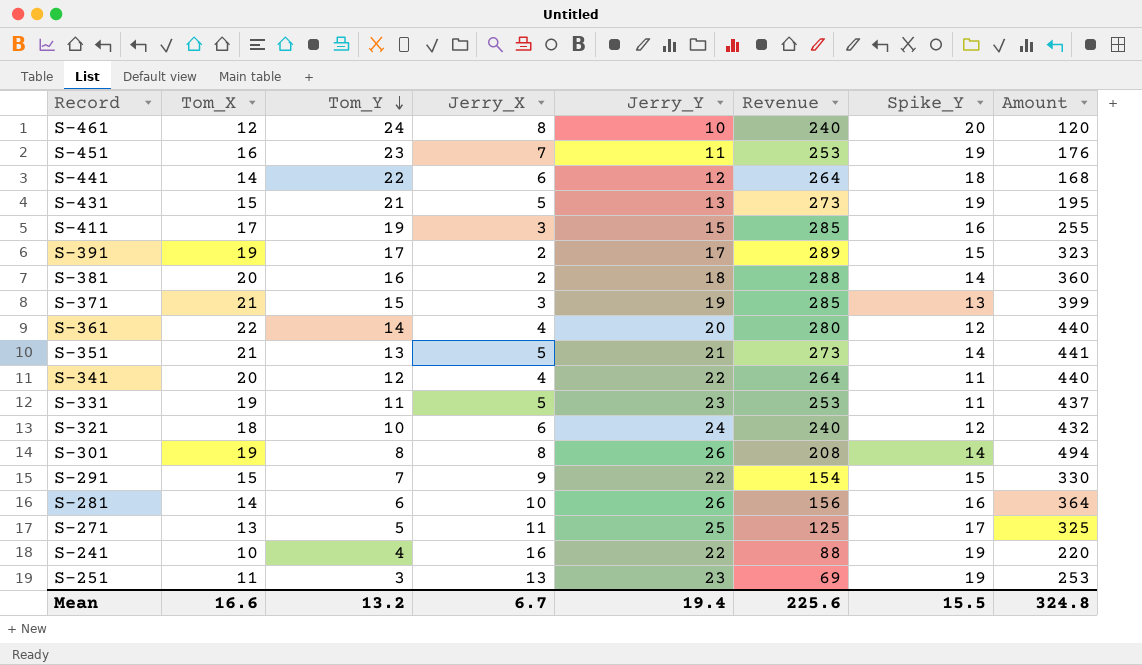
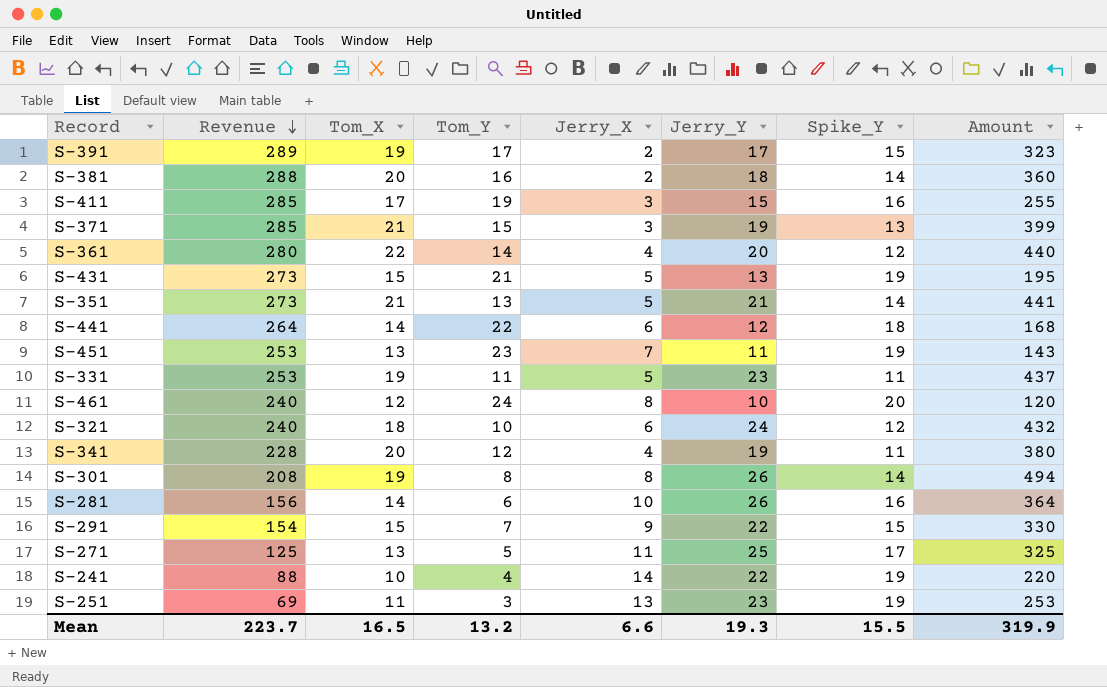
row order: Tom_Y descending -> Revenue descending
column Revenue | position: 6 -> 2
S-451 | Tom_X: 16 -> 13
S-451 | Amount: 176 -> 143
S-341 | Revenue: 264 -> 228
S-341 | Jerry_Y: 22 -> 19
S-341 | Amount: 440 -> 380
S-241 | Jerry_X: 16 -> 14
Mean | Revenue: 225.6 -> 223.7
Mean | Tom_X: 16.6 -> 16.5
Mean | Jerry_X: 6.7 -> 6.6
Mean | Jerry_Y: 19.4 -> 19.3
Mean | Amount: 324.8 -> 319.9

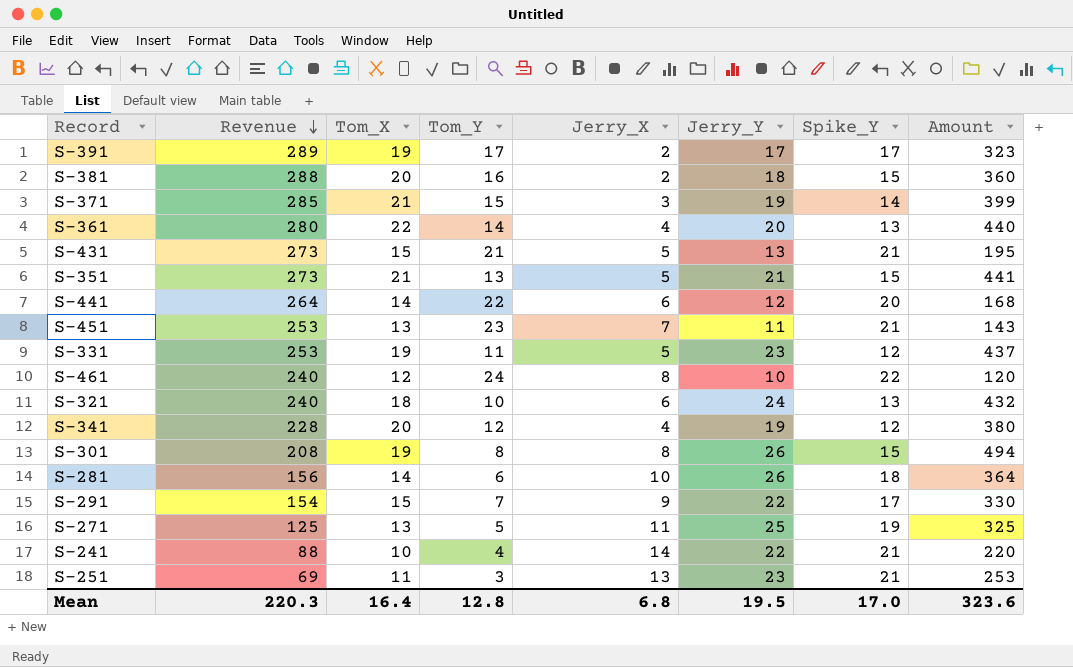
row S-411: 285 | 17 | 19 | 3 | 15 | 16 | 255 -> none
S-391 | Spike_Y: 15 -> 17
S-381 | Spike_Y: 14 -> 15
S-371 | Spike_Y: 13 -> 14
S-361 | Spike_Y: 12 -> 13
S-431 | Spike_Y: 19 -> 21
S-351 | Spike_Y: 14 -> 15
S-441 | Spike_Y: 18 -> 20
S-451 | Spike_Y: 19 -> 21
S-331 | Spike_Y: 11 -> 12
S-461 | Spike_Y: 20 -> 22
S-321 | Spike_Y: 12 -> 13
S-341 | Spike_Y: 11 -> 12
S-301 | Spike_Y: 14 -> 15
S-281 | Spike_Y: 16 -> 18
S-291 | Spike_Y: 15 -> 17
S-271 | Spike_Y: 17 -> 19
S-241 | Spike_Y: 19 -> 21
S-251 | Spike_Y: 19 -> 21
Mean | Revenue: 223.7 -> 220.3
Mean | Tom_X: 16.5 -> 16.4
Mean | Tom_Y: 13.2 -> 12.8
Mean | Jerry_X: 6.6 -> 6.8
Mean | Jerry_Y: 19.3 -> 19.5
Mean | Spike_Y: 15.5 -> 17.0
Mean | Amount: 319.9 -> 323.6

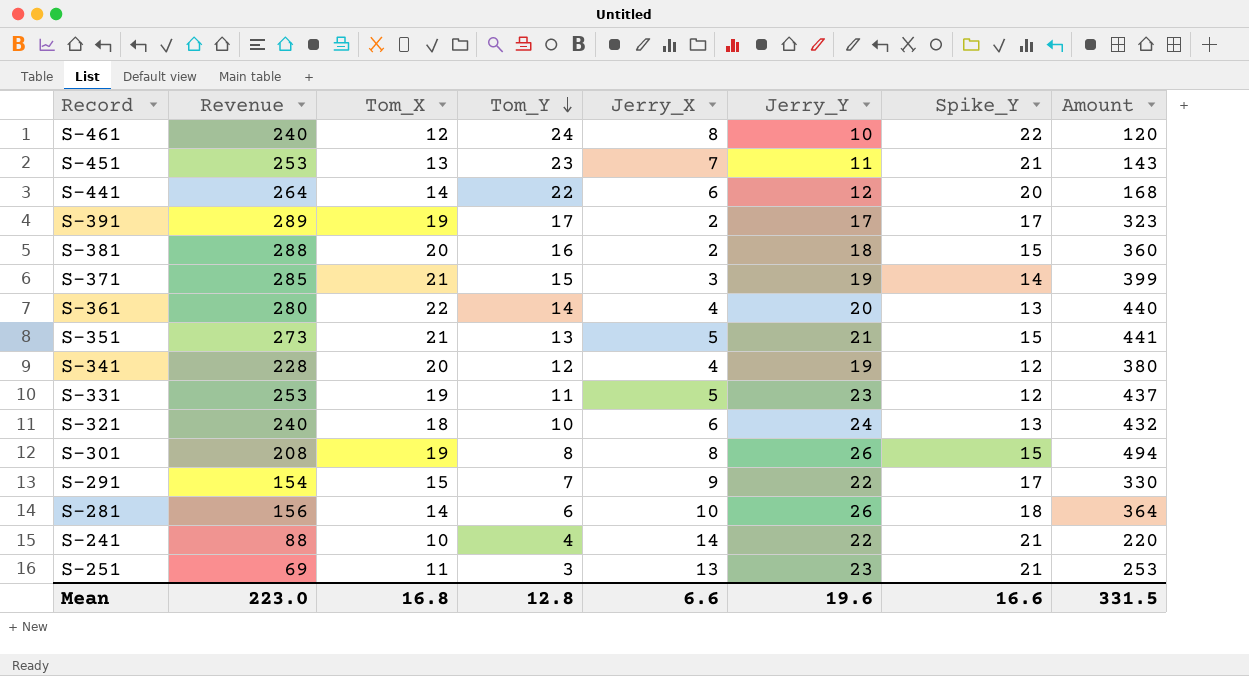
row order: Revenue descending -> Tom_Y descending
row S-431: 273 | 15 | 21 | 5 | 13 | 21 | 195 -> none
row S-271: 125 | 13 | 5 | 11 | 25 | 19 | 325 -> none
Mean | Revenue: 220.3 -> 223.0
Mean | Tom_X: 16.4 -> 16.8
Mean | Jerry_X: 6.8 -> 6.6
Mean | Jerry_Y: 19.5 -> 19.6
Mean | Spike_Y: 17.0 -> 16.6
Mean | Amount: 323.6 -> 331.5

